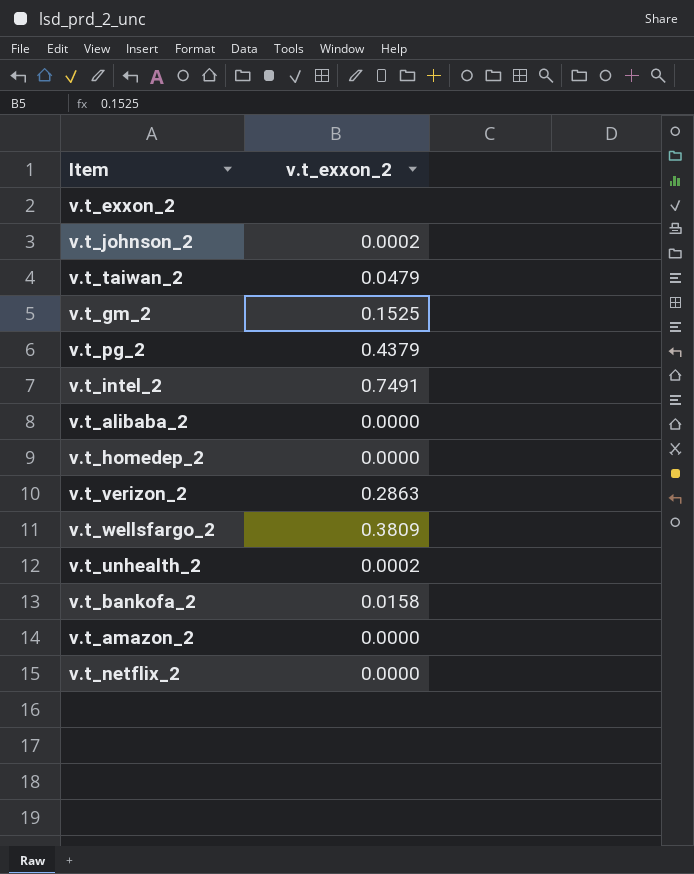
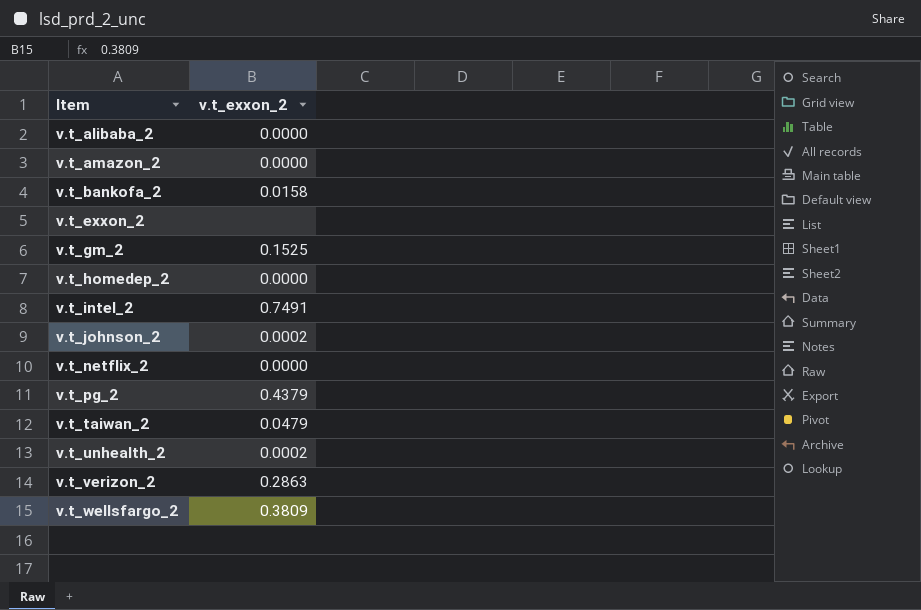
row order: none -> Item ascending

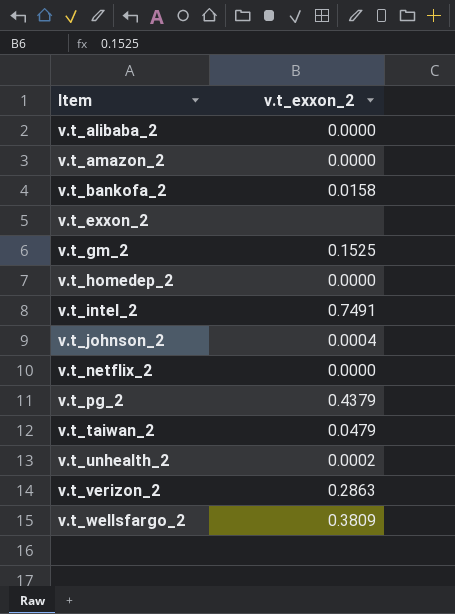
v.t_johnson_2 | v.t_exxon_2: 0.0002 -> 0.0004

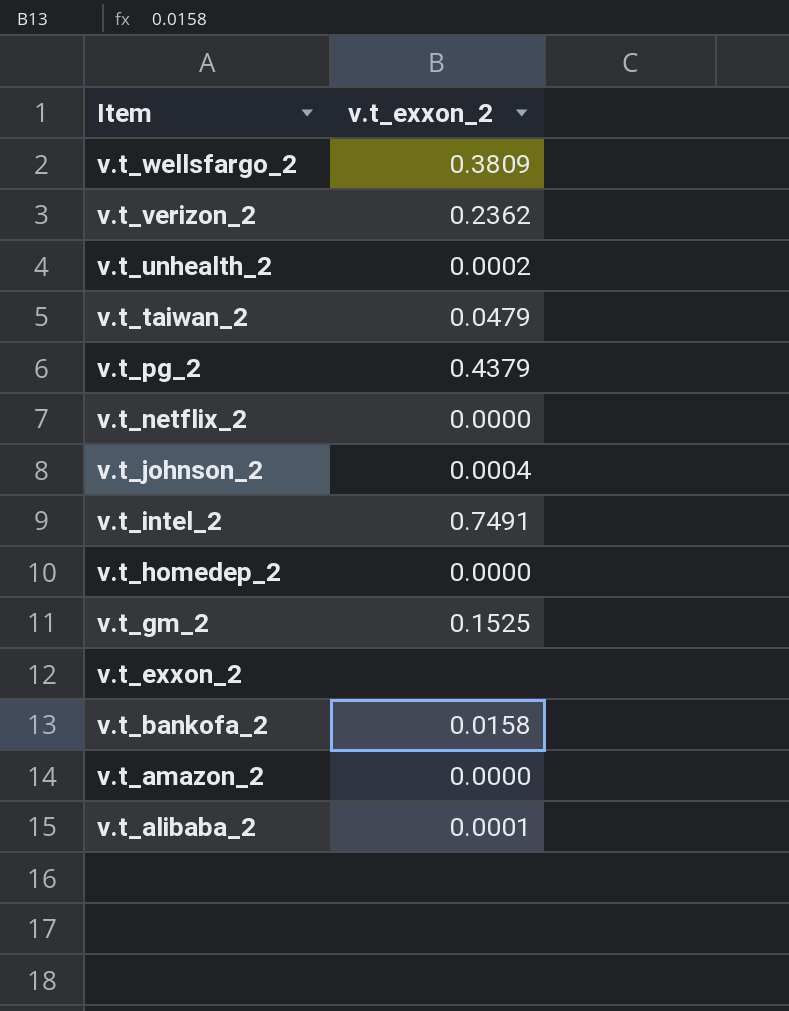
row order: Item ascending -> Item descending
v.t_verizon_2 | v.t_exxon_2: 0.2863 -> 0.2362
v.t_alibaba_2 | v.t_exxon_2: 0.0000 -> 0.0001

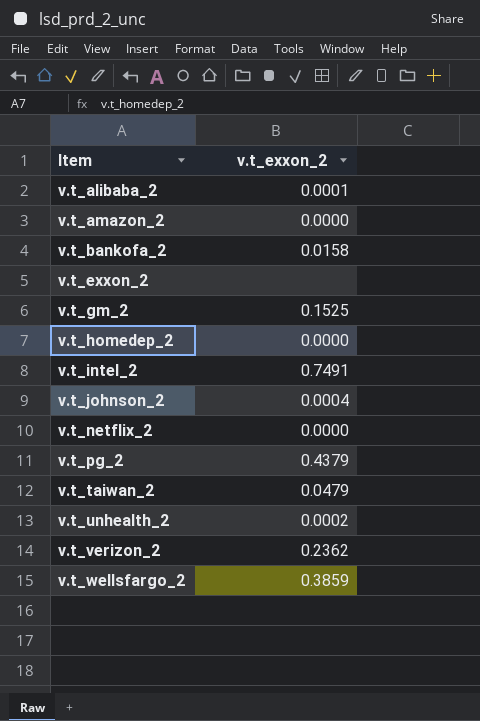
row order: Item descending -> Item ascending
v.t_wellsfargo_2 | v.t_exxon_2: 0.3809 -> 0.3859

